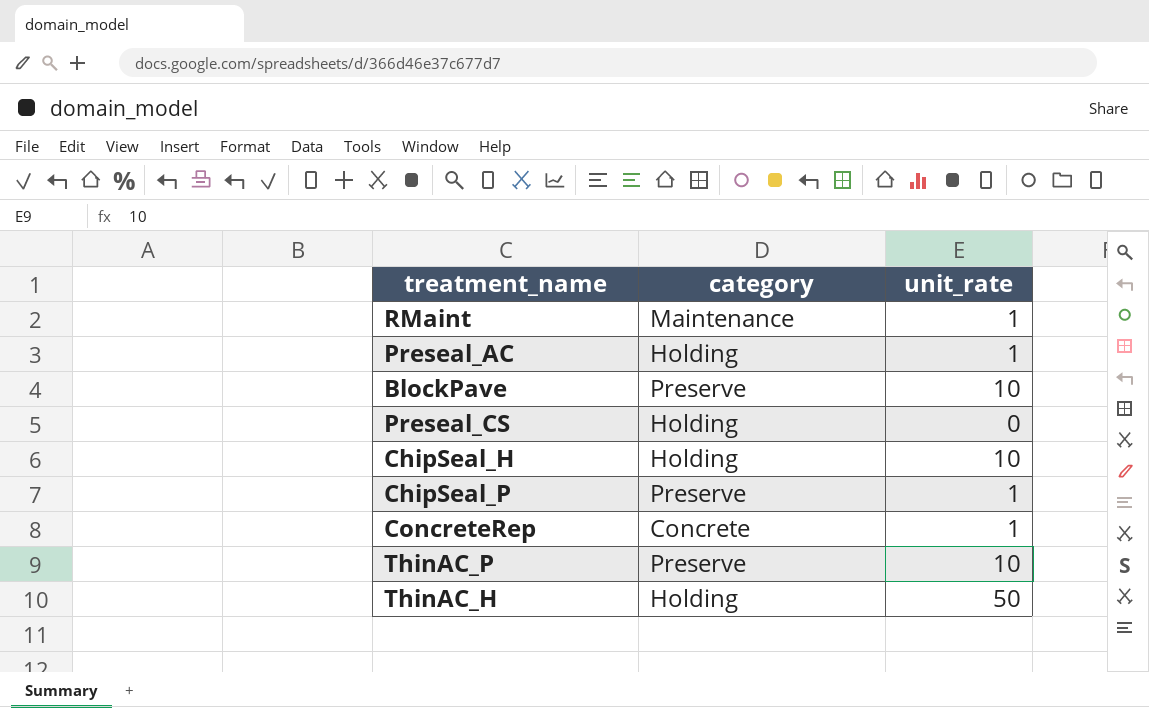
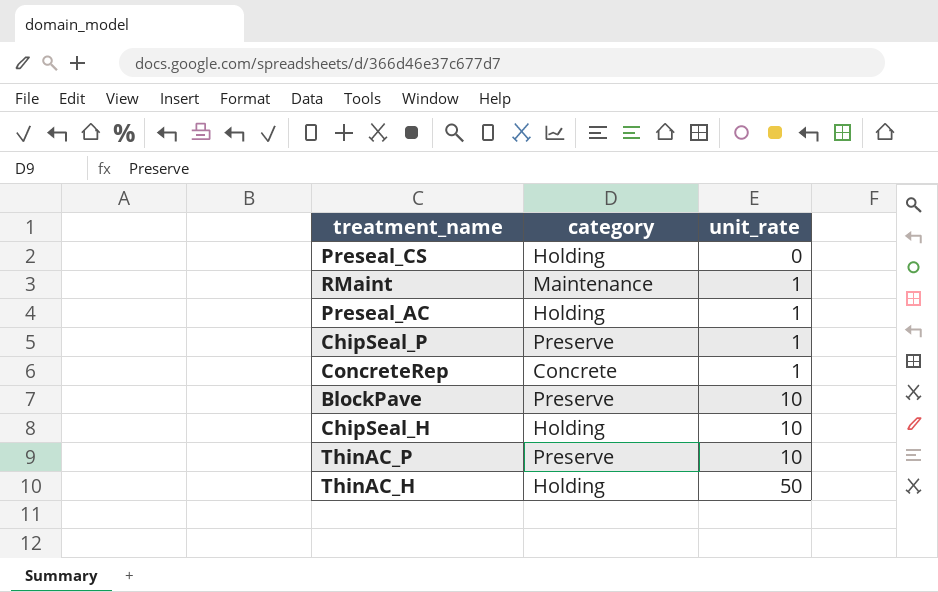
row order: none -> unit_rate ascending

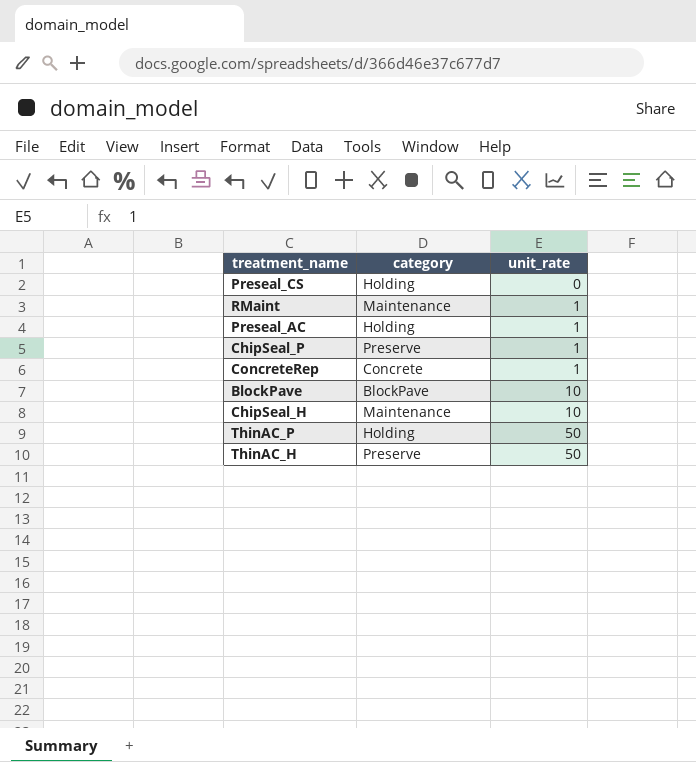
BlockPave | category: Preserve -> BlockPave
ChipSeal_H | category: Holding -> Maintenance
ThinAC_P | category: Preserve -> Holding
ThinAC_P | unit_rate: 10 -> 50
ThinAC_H | category: Holding -> Preserve

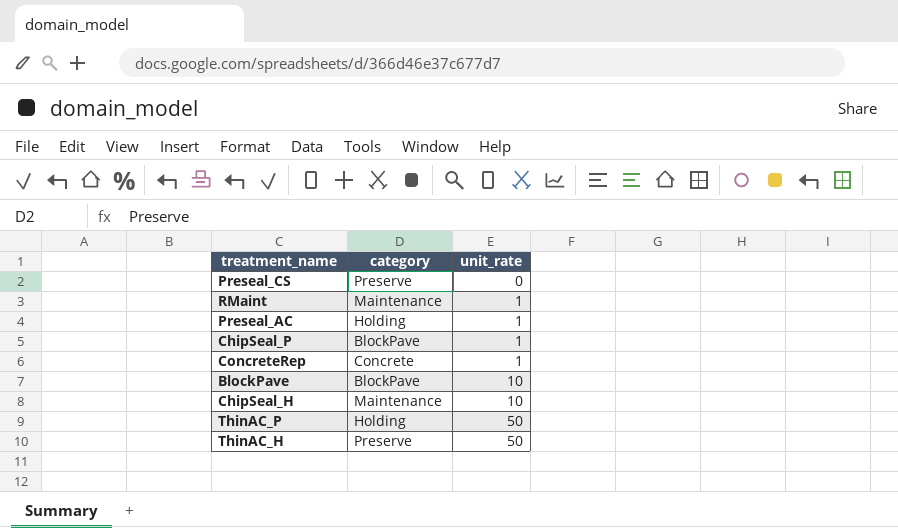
Preseal_CS | category: Holding -> Preserve
ChipSeal_P | category: Preserve -> BlockPave

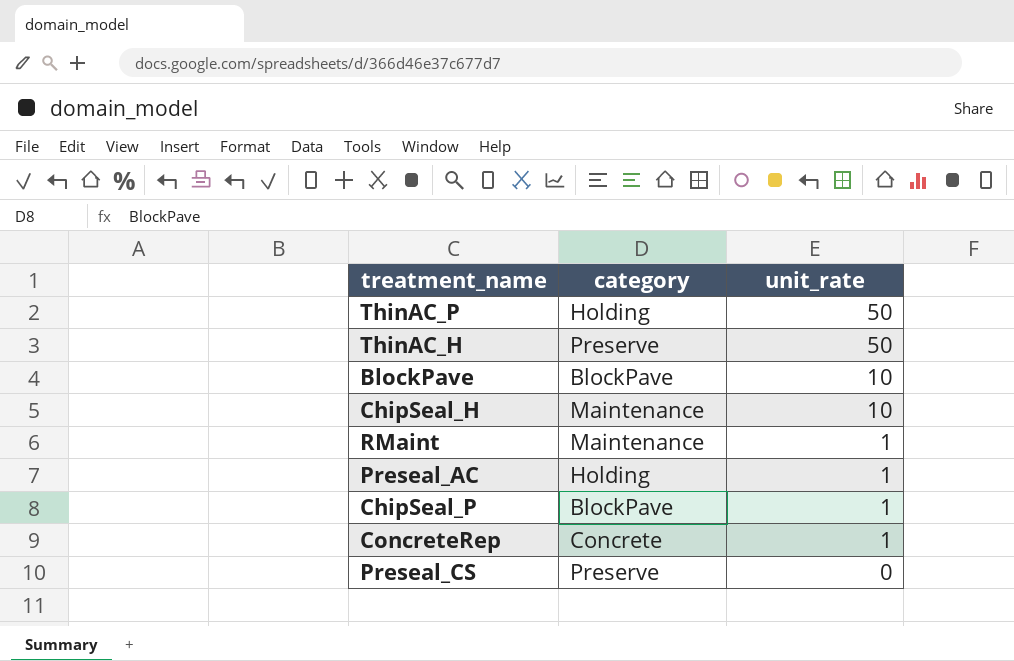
row order: unit_rate ascending -> unit_rate descending

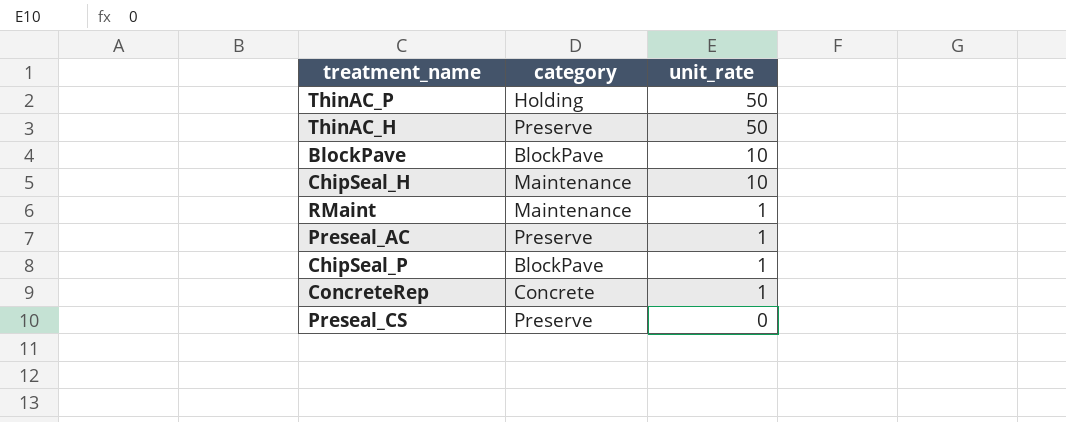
Preseal_AC | category: Holding -> Preserve

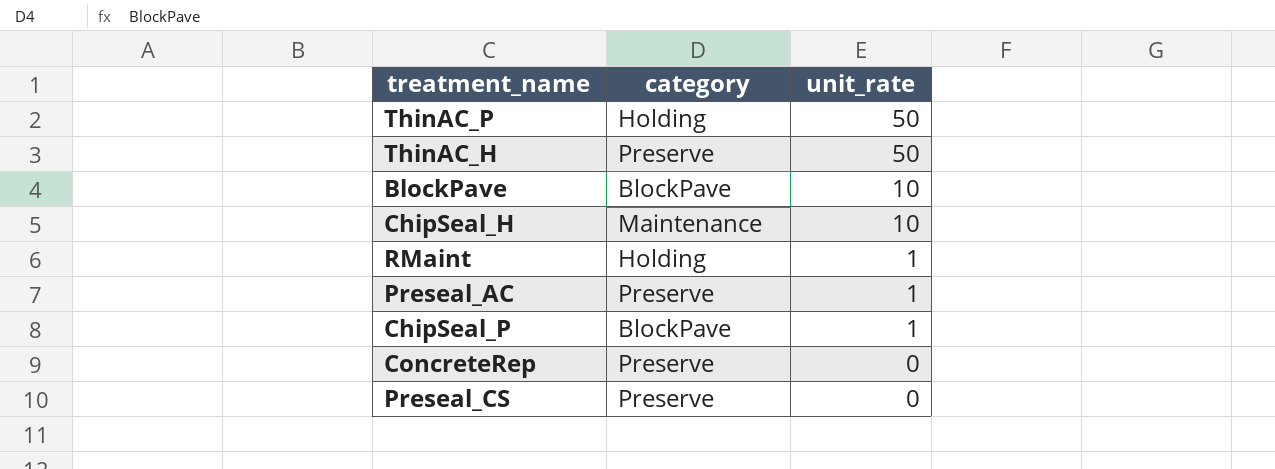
RMaint | category: Maintenance -> Holding
ConcreteRep | category: Concrete -> Preserve
ConcreteRep | unit_rate: 1 -> 0

